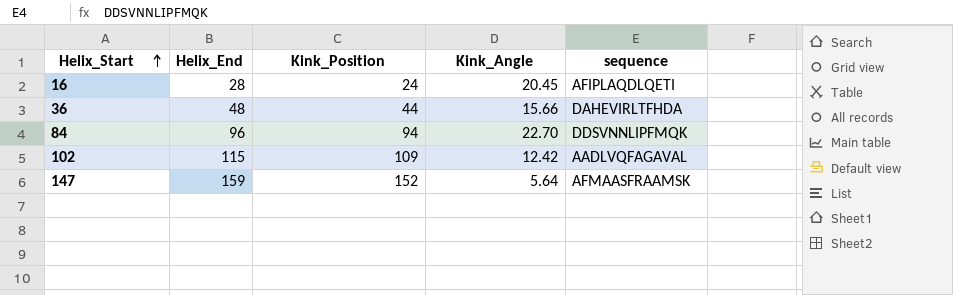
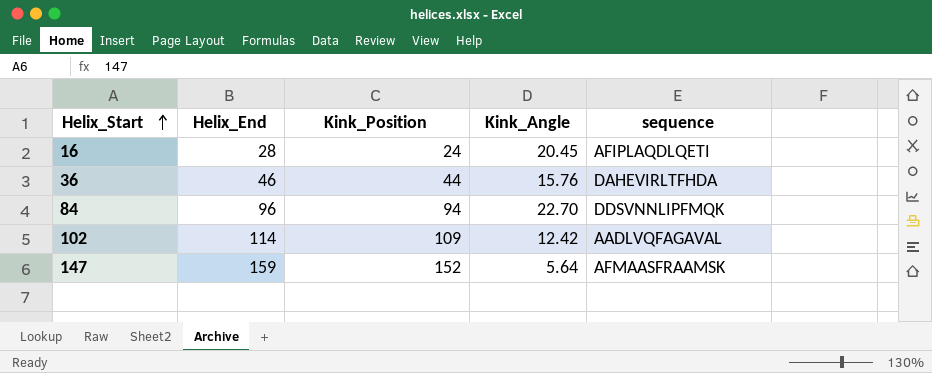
36 | Helix_End: 48 -> 46
36 | Kink_Angle: 15.66 -> 15.76
102 | Helix_End: 115 -> 114

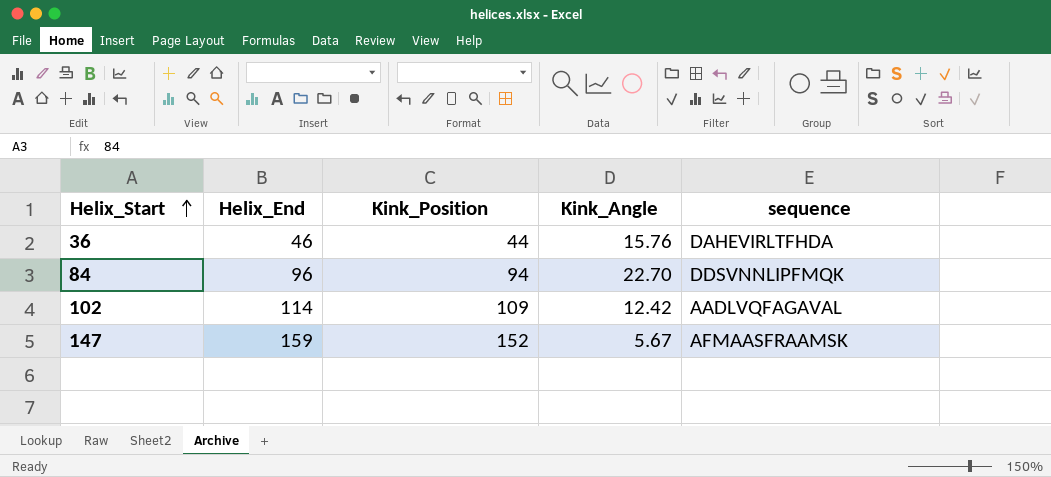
row 16: 28 | 24 | 20.45 | AFIPLAQDLQETI -> none
147 | Kink_Angle: 5.64 -> 5.67

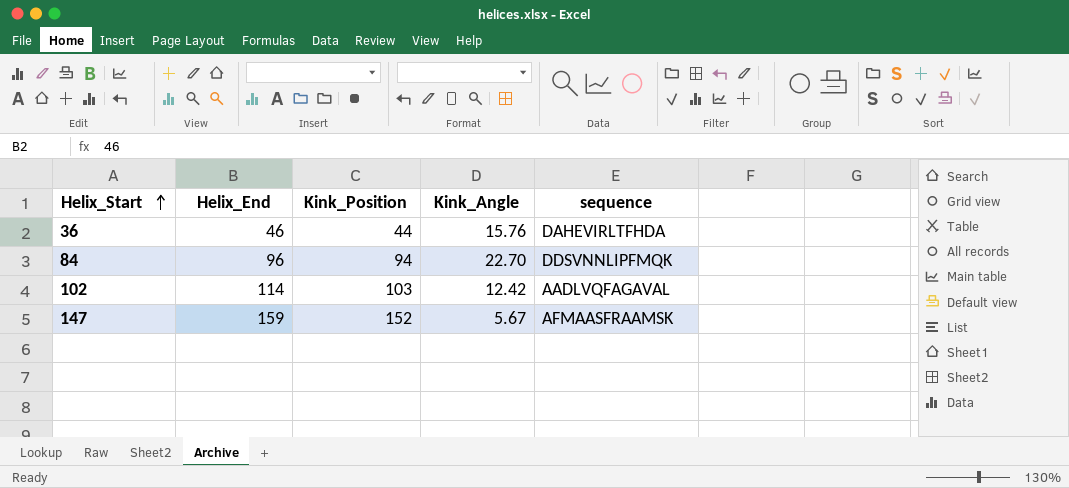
102 | Kink_Position: 109 -> 103

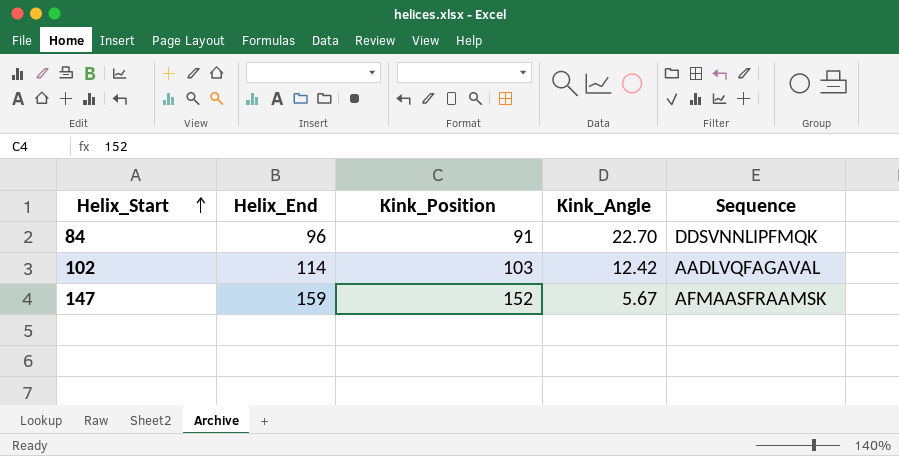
column name: sequence -> Sequence
row 36: 46 | 44 | 15.76 | DAHEVIRLTFHDA -> none
84 | Kink_Position: 94 -> 91

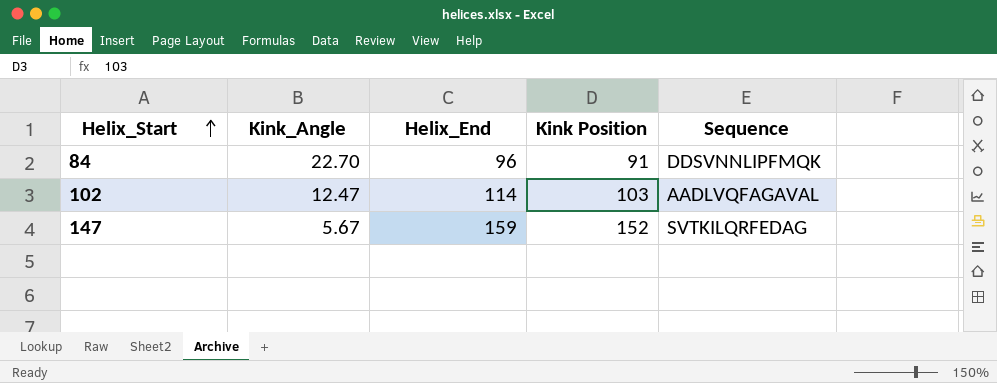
column Kink_Angle | position: 4 -> 2
column name: Kink_Position -> Kink Position
102 | Kink_Angle: 12.42 -> 12.47
147 | Sequence: AFMAASFRAAMSK -> SVTKILQRFEDAG

